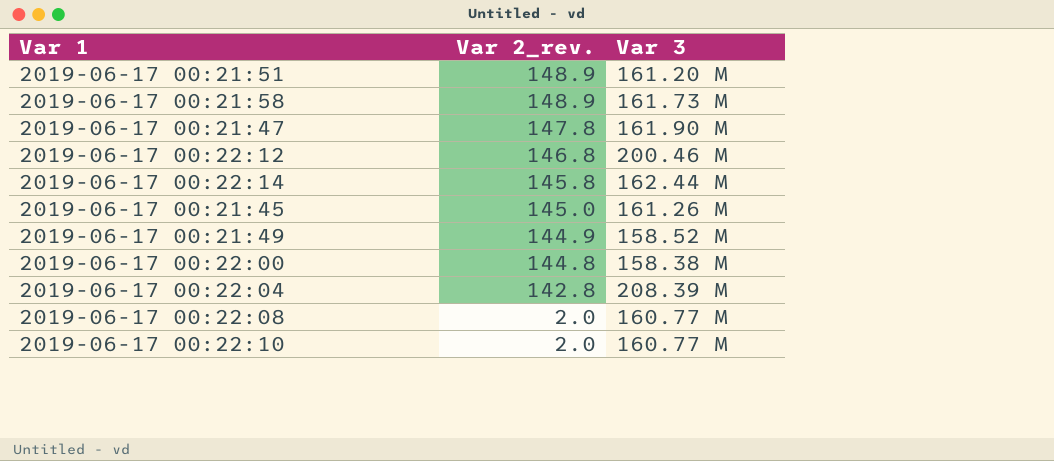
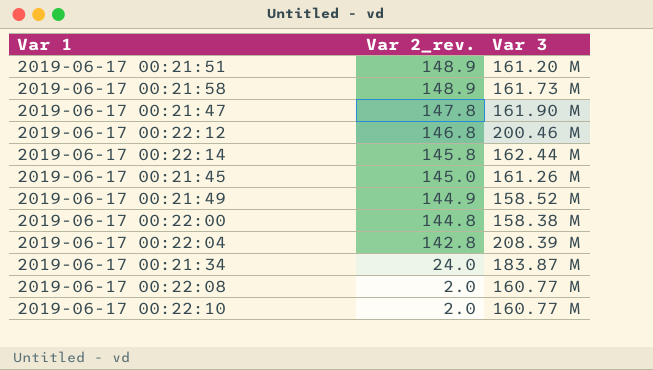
row 2019-06-17 00:21:34: none -> 24.0 | 183.87 M

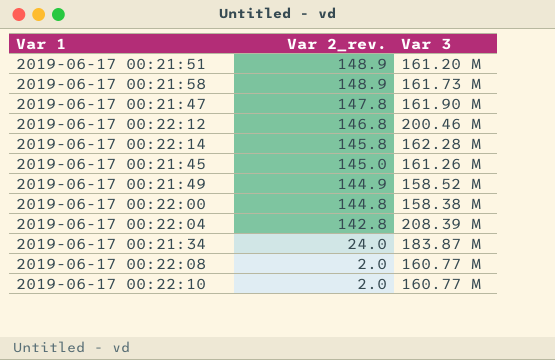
2019-06-17 00:22:14 | Var 3: 162.44 M -> 162.28 M

